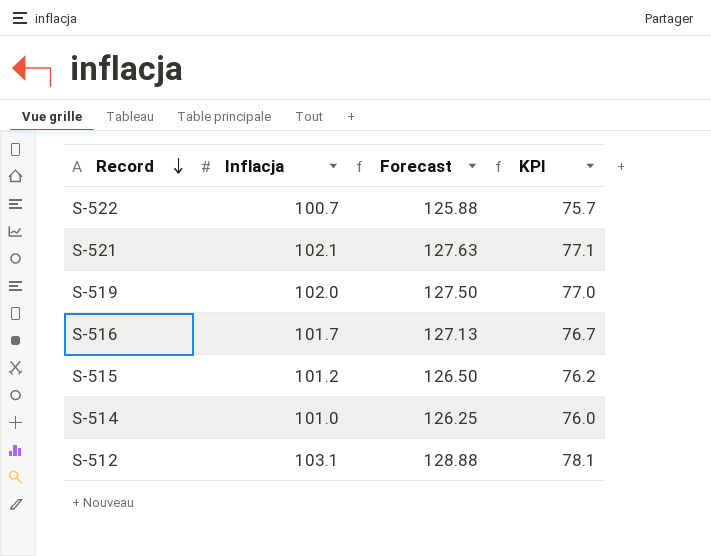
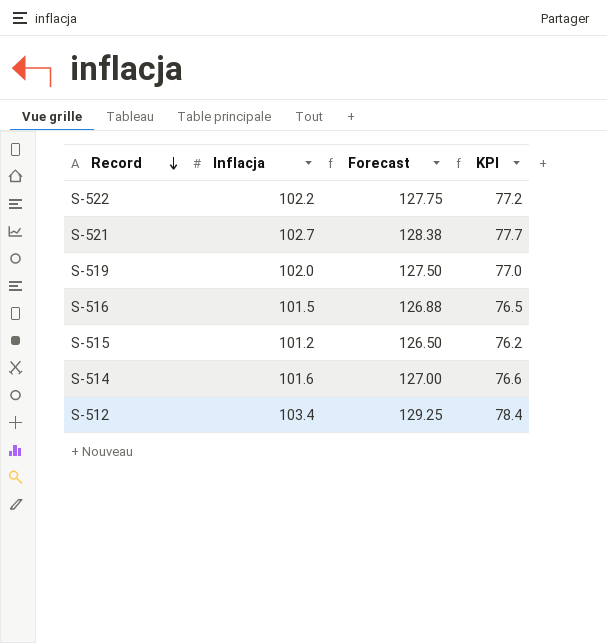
S-522 | Inflacja: 100.7 -> 102.2
S-522 | Forecast: 125.88 -> 127.75
S-522 | KPI: 75.7 -> 77.2
S-521 | Inflacja: 102.1 -> 102.7
S-521 | Forecast: 127.63 -> 128.38
S-521 | KPI: 77.1 -> 77.7
S-516 | Inflacja: 101.7 -> 101.5
S-516 | Forecast: 127.13 -> 126.88
S-516 | KPI: 76.7 -> 76.5
S-514 | Inflacja: 101.0 -> 101.6
S-514 | Forecast: 126.25 -> 127.00
S-514 | KPI: 76.0 -> 76.6
S-512 | Inflacja: 103.1 -> 103.4
S-512 | Forecast: 128.88 -> 129.25
S-512 | KPI: 78.1 -> 78.4

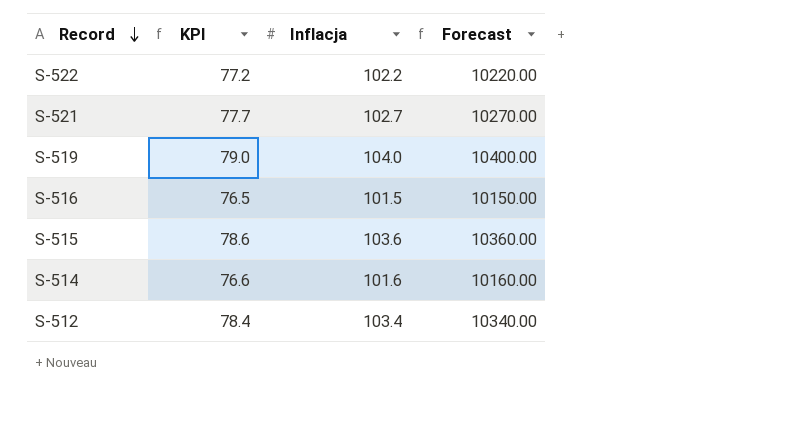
column KPI | position: 4 -> 2
column Forecast | formula: [Inflacja] * 1.25 -> [Inflacja] * 100
S-519 | KPI: 77.0 -> 79.0
S-519 | Inflacja: 102.0 -> 104.0
S-515 | KPI: 76.2 -> 78.6
S-515 | Inflacja: 101.2 -> 103.6

